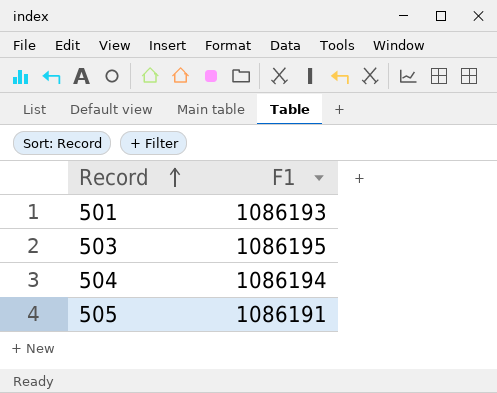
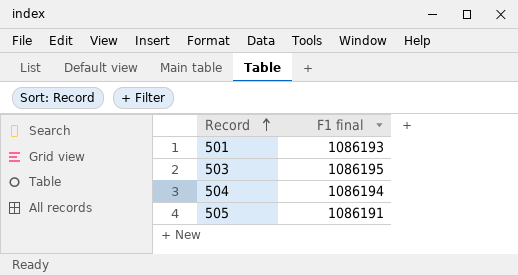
column name: F1 -> F1 final

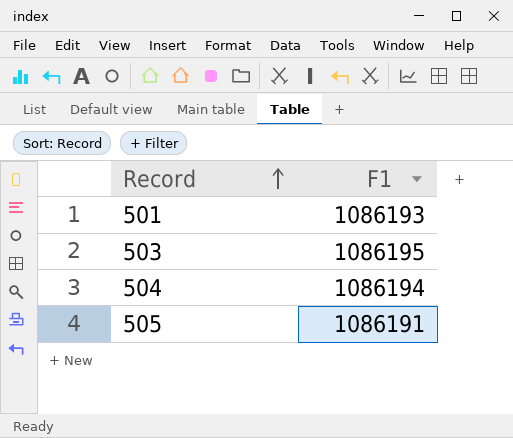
column name: F1 final -> F1

